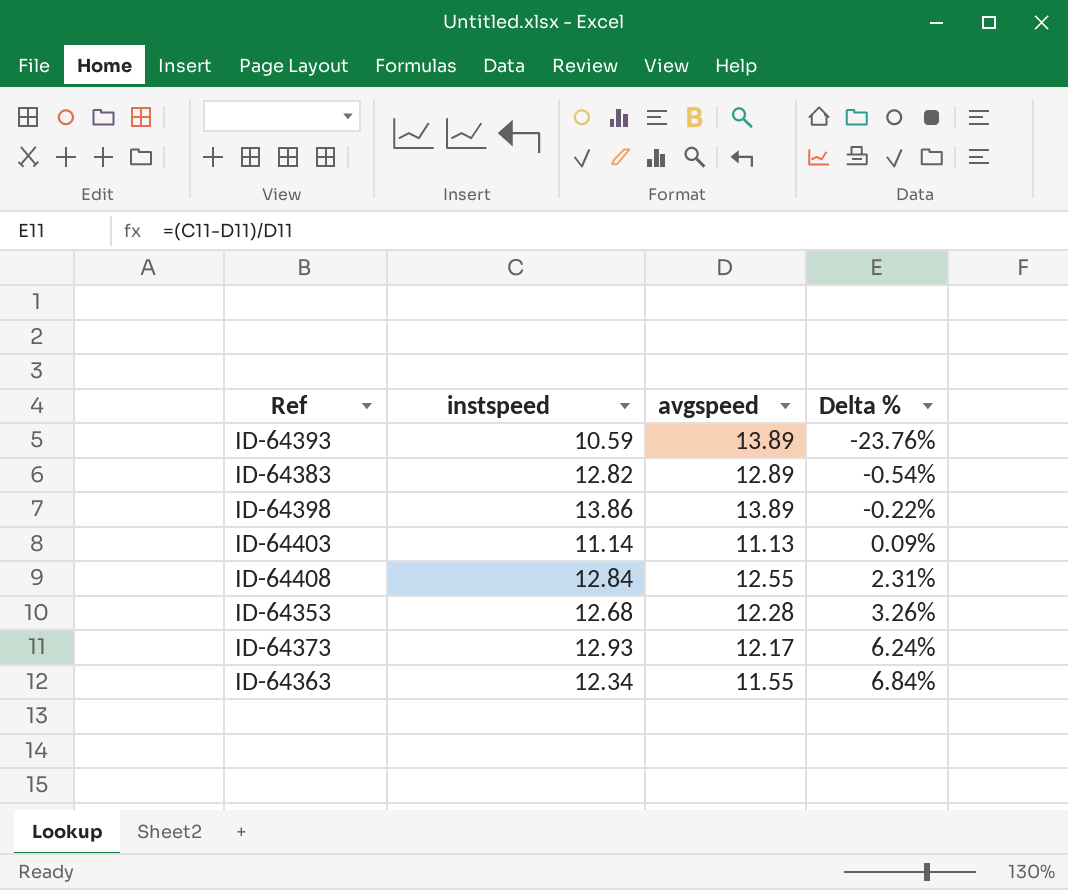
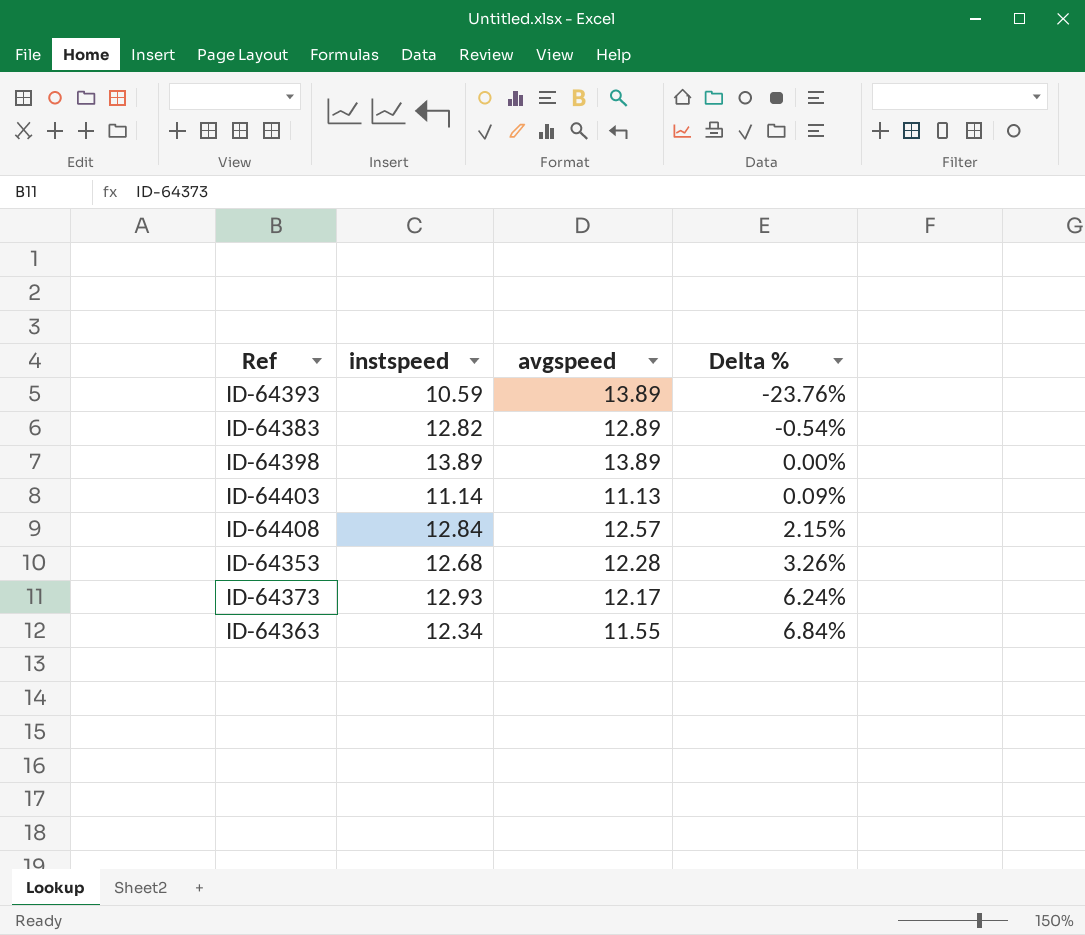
ID-64398 | instspeed: 13.86 -> 13.89
ID-64398 | Delta %: -0.22% -> 0.00%
ID-64408 | avgspeed: 12.55 -> 12.57
ID-64408 | Delta %: 2.31% -> 2.15%

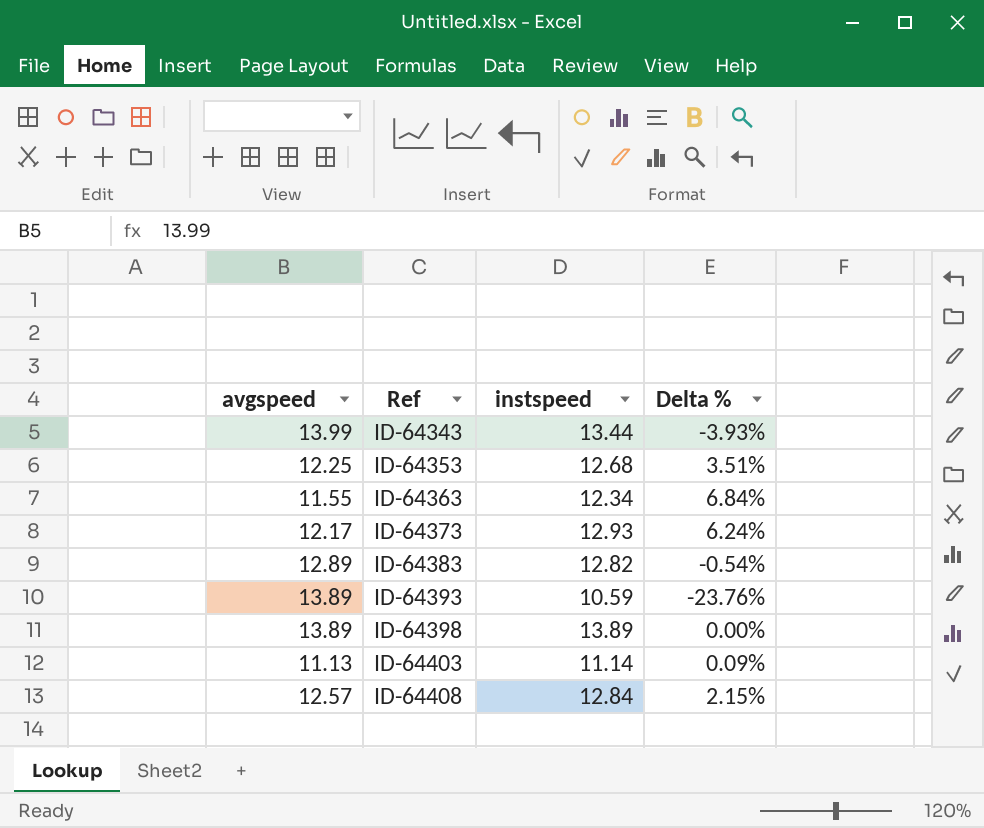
row order: Delta % ascending -> Ref ascending
column avgspeed | position: 3 -> 1
row ID-64343: none -> 13.99 | 13.44 | -3.93%
ID-64353 | avgspeed: 12.28 -> 12.25
ID-64353 | Delta %: 3.26% -> 3.51%

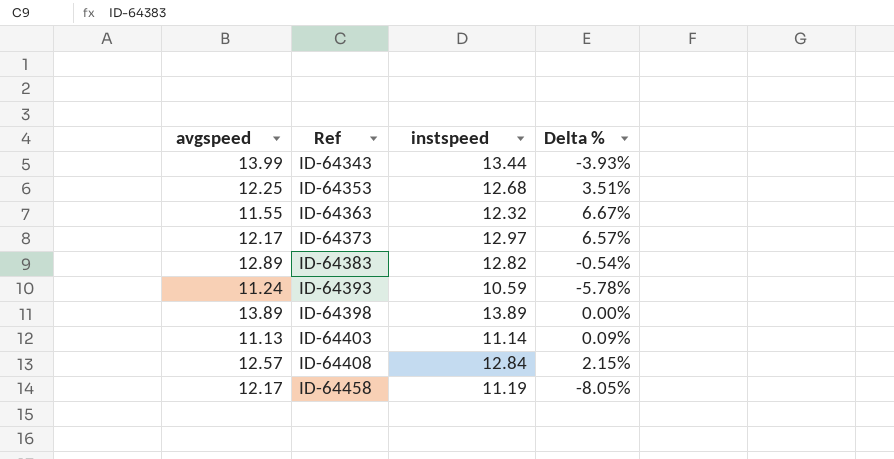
ID-64363 | instspeed: 12.34 -> 12.32
ID-64363 | Delta %: 6.84% -> 6.67%
ID-64373 | instspeed: 12.93 -> 12.97
ID-64373 | Delta %: 6.24% -> 6.57%
ID-64393 | avgspeed: 13.89 -> 11.24
ID-64393 | Delta %: -23.76% -> -5.78%
row ID-64458: none -> 12.17 | 11.19 | -8.05%

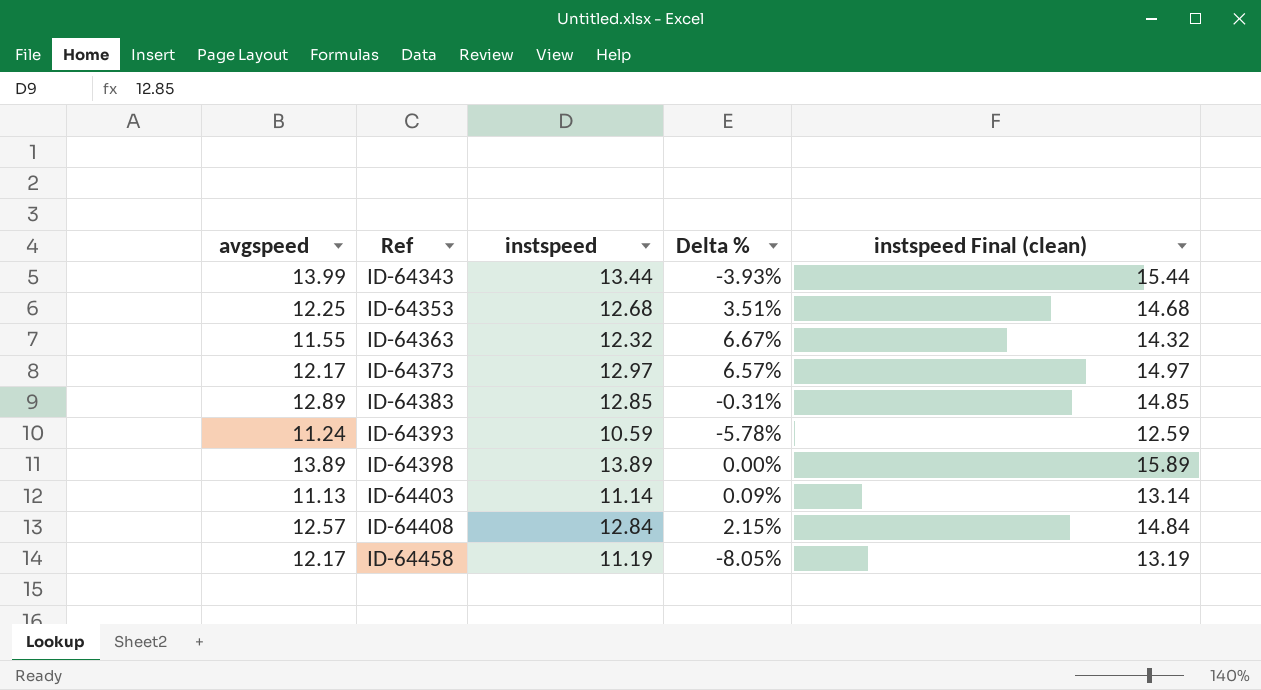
column instspeed Final (clean) | formula: none -> [instspeed] + 2
ID-64383 | instspeed: 12.82 -> 12.85
ID-64383 | Delta %: -0.54% -> -0.31%

